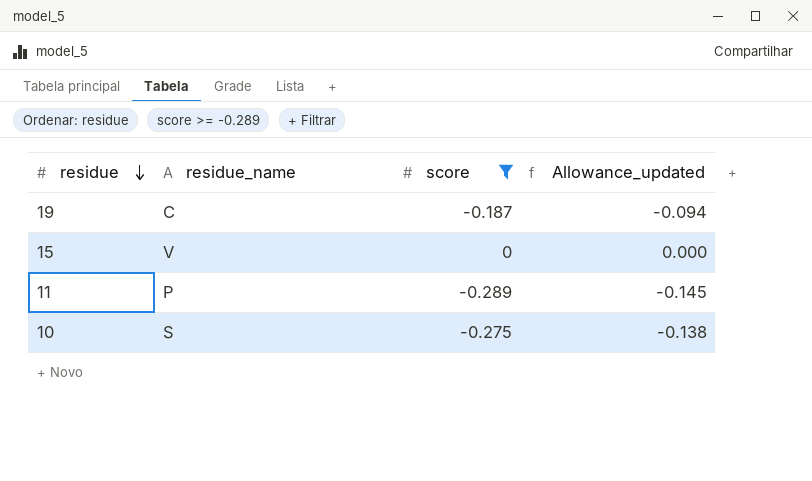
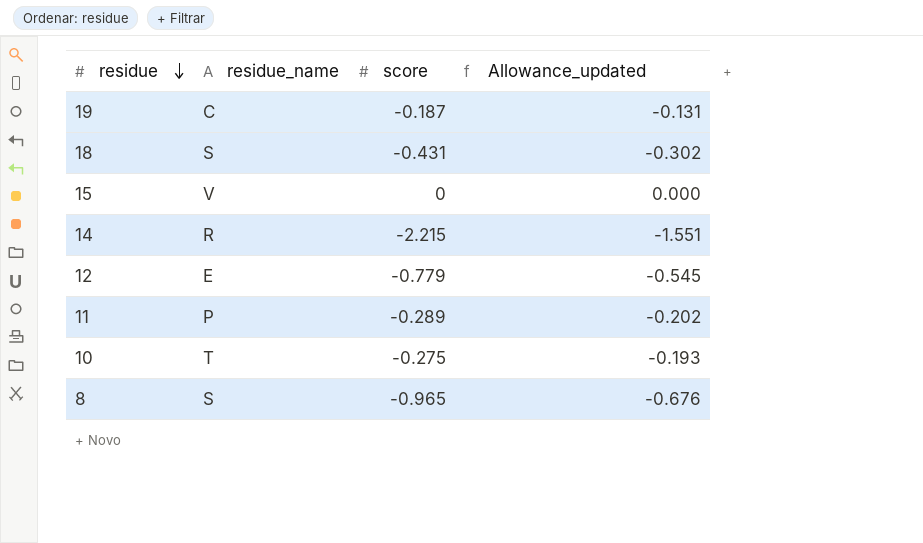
filter: score >= -0.289 -> none
column Allowance_updated | formula: [score] * 0.5 -> [score] * 0.7
10 | residue_name: S -> T

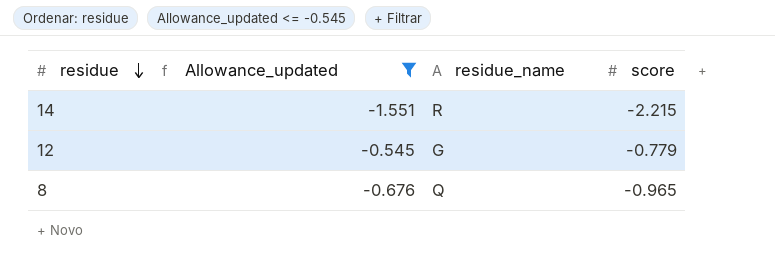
filter: none -> Allowance_updated <= -0.545
column Allowance_updated | position: 4 -> 2
12 | residue_name: E -> G
8 | residue_name: S -> Q

